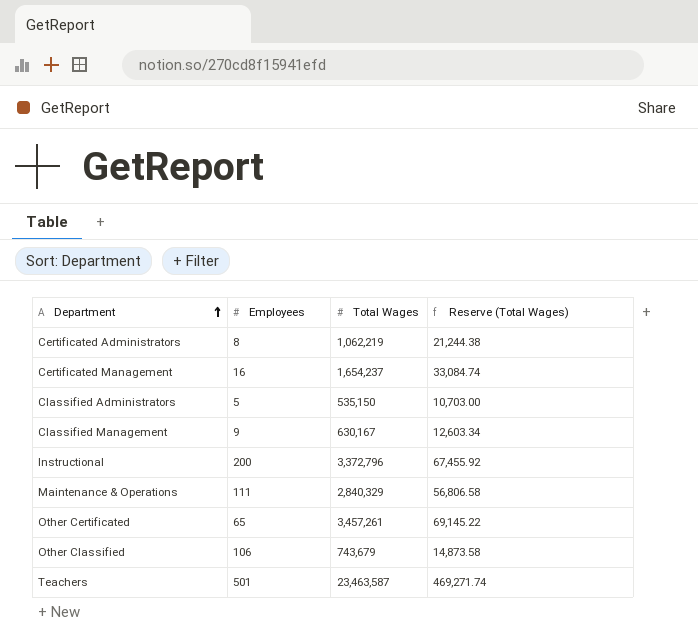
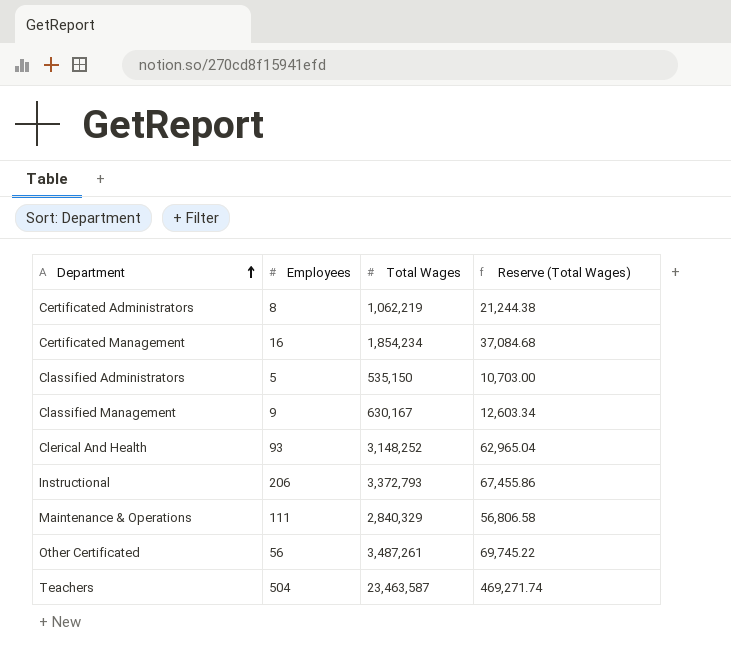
row Other Classified: 106 | 743,679 | 14,873.58 -> none
Certificated Management | Total Wages: 1,654,237 -> 1,854,234
Certificated Management | Reserve (Total Wages): 33,084.74 -> 37,084.68
row Clerical And Health: none -> 93 | 3,148,252 | 62,965.04
Instructional | Employees: 200 -> 206
Instructional | Total Wages: 3,372,796 -> 3,372,793
Instructional | Reserve (Total Wages): 67,455.92 -> 67,455.86
Other Certificated | Employees: 65 -> 56
Other Certificated | Total Wages: 3,457,261 -> 3,487,261
Other Certificated | Reserve (Total Wages): 69,145.22 -> 69,745.22
Teachers | Employees: 501 -> 504

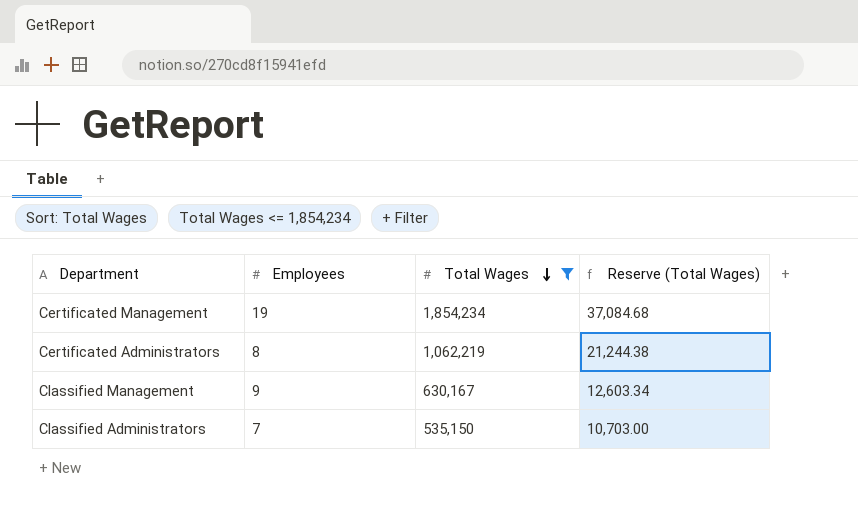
filter: none -> Total Wages <= 1,854,234
row order: Department ascending -> Total Wages descending
Certificated Management | Employees: 16 -> 19
Classified Administrators | Employees: 5 -> 7

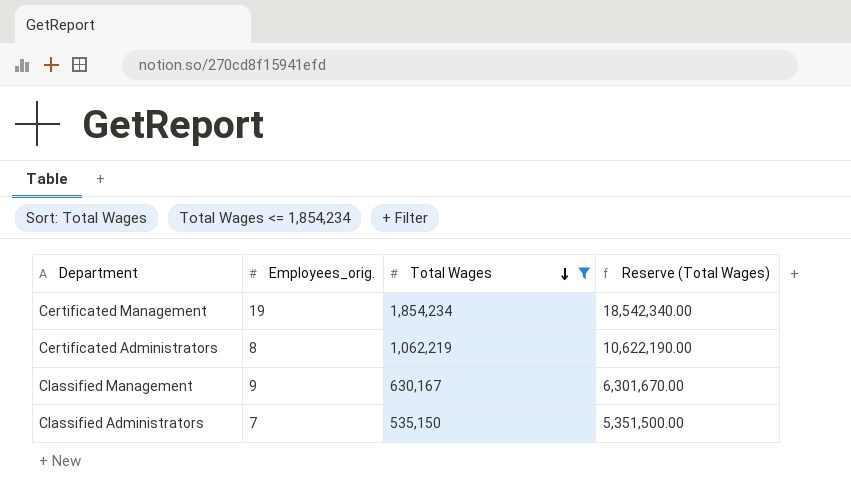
column name: Employees -> Employees_orig.
column Reserve (Total Wages) | formula: [Total Wages] * 0.02 -> [Total Wages] * 10

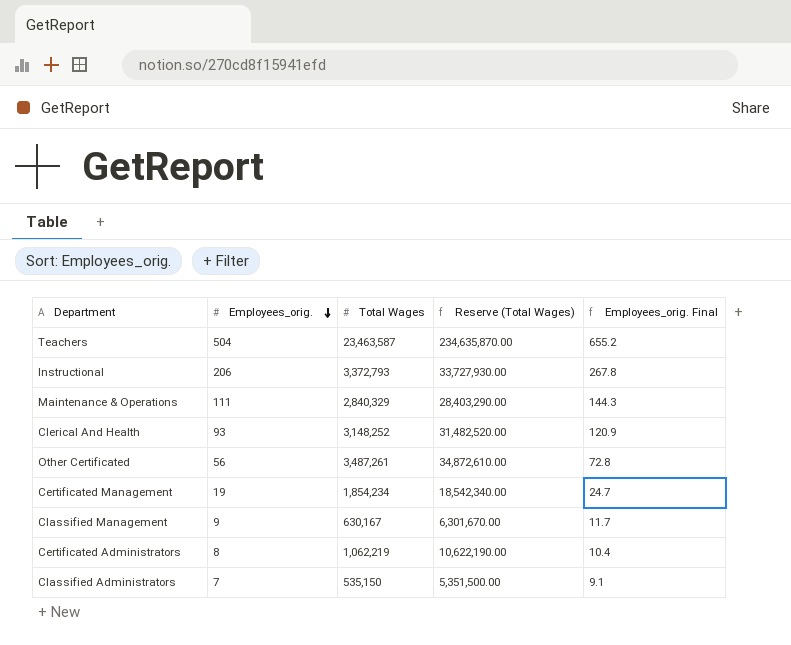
filter: Total Wages <= 1,854,234 -> none
row order: Total Wages descending -> Employees_orig. descending
column Employees_orig. Final | formula: none -> [Employees_orig.] * 1.3

